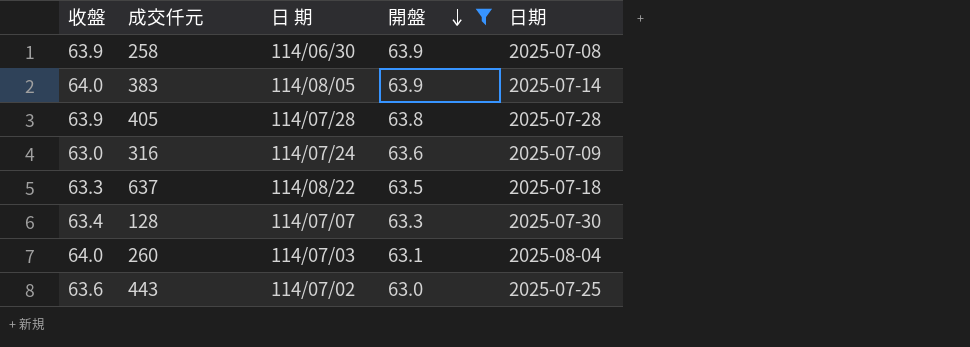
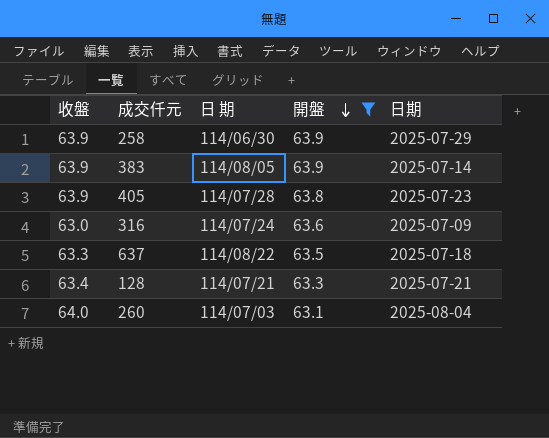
row 443: 63.6 | 114/07/02 | 63.0 | 2025-07-25 -> none
258 | 日期: 2025-07-08 -> 2025-07-29
383 | 收盤: 64.0 -> 63.9
405 | 日期: 2025-07-28 -> 2025-07-23
128 | 日 期: 114/07/07 -> 114/07/21
128 | 日期: 2025-07-30 -> 2025-07-21

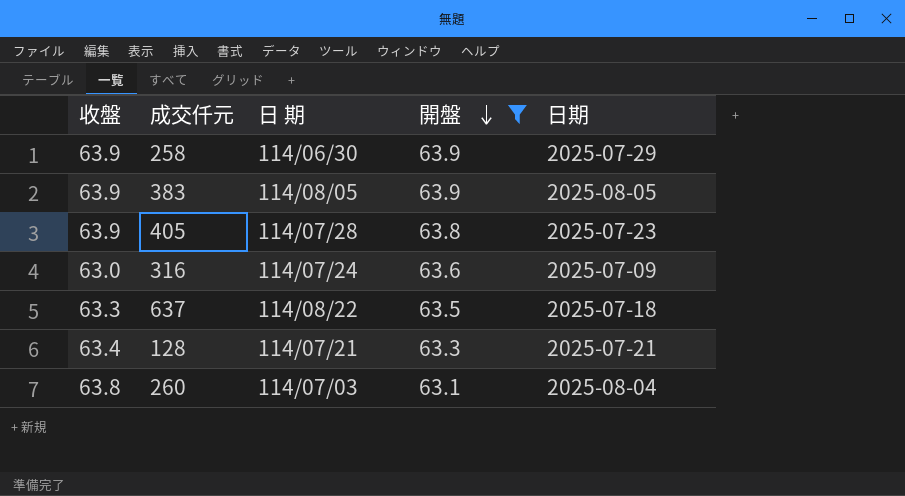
383 | 日期: 2025-07-14 -> 2025-08-05
260 | 收盤: 64.0 -> 63.8

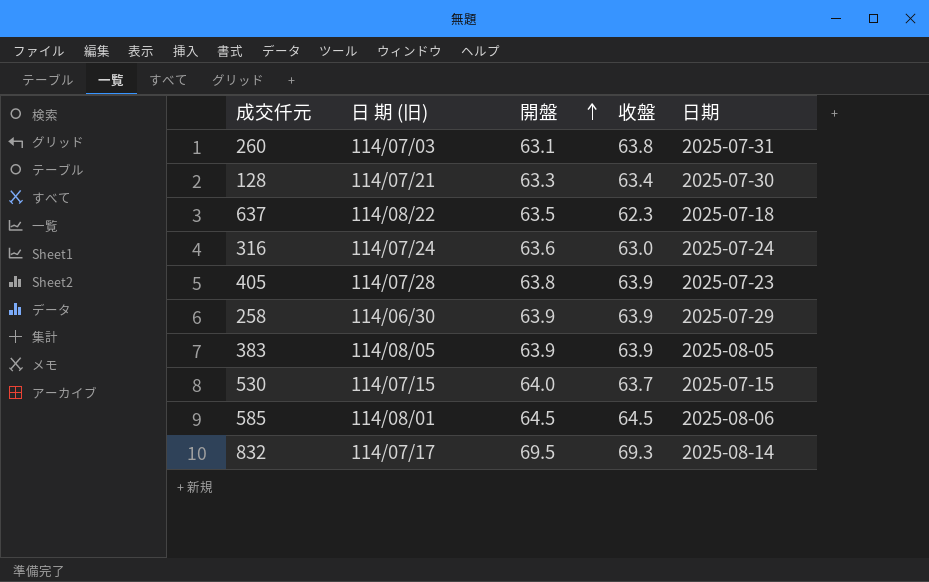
filter: 開盤 <= 63.9 -> none
row order: 開盤 descending -> 開盤 ascending
column name: 日 期 -> 日 期 (旧)
column 收盤 | position: 1 -> 4
260 | 日期: 2025-08-04 -> 2025-07-31
128 | 日期: 2025-07-21 -> 2025-07-30
637 | 收盤: 63.3 -> 62.3
316 | 日期: 2025-07-09 -> 2025-07-24

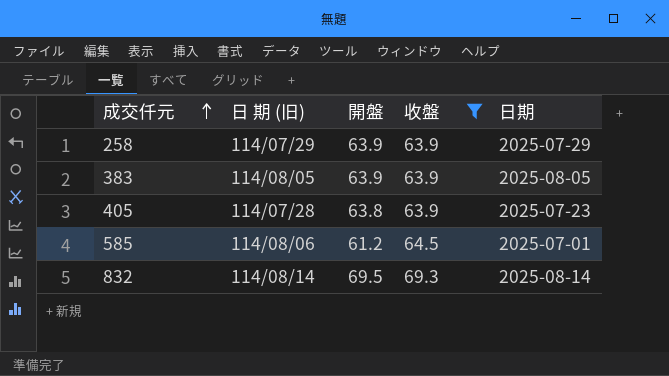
filter: none -> 收盤 >= 63.9
row order: 開盤 ascending -> 成交仟元 ascending
258 | 日 期 (旧): 114/06/30 -> 114/07/29
585 | 日 期 (旧): 114/08/01 -> 114/08/06
585 | 開盤: 64.5 -> 61.2
585 | 日期: 2025-08-06 -> 2025-07-01
832 | 日 期 (旧): 114/07/17 -> 114/08/14

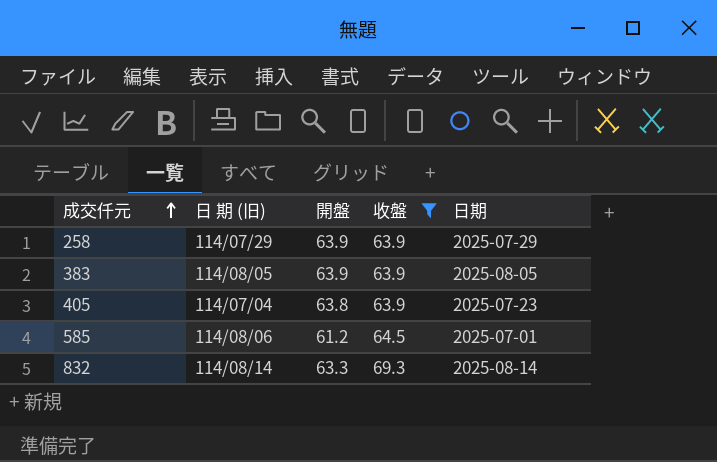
405 | 日 期 (旧): 114/07/28 -> 114/07/04
832 | 開盤: 69.5 -> 63.3

